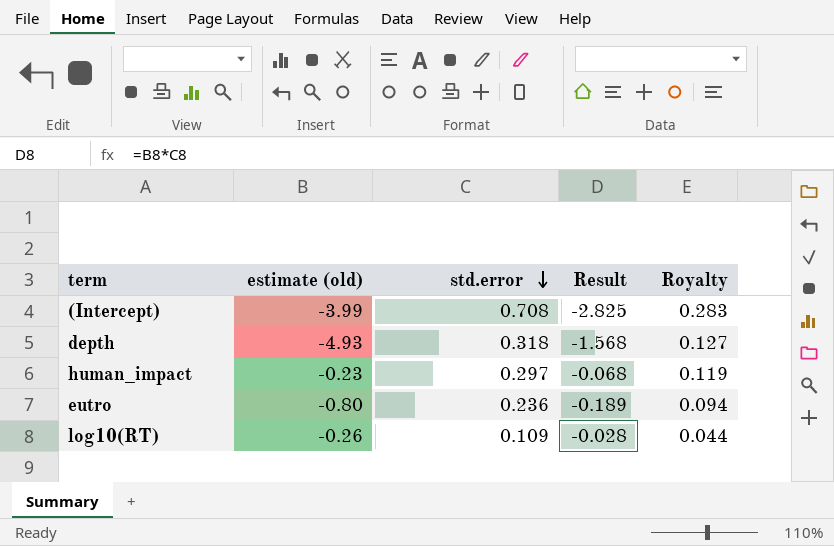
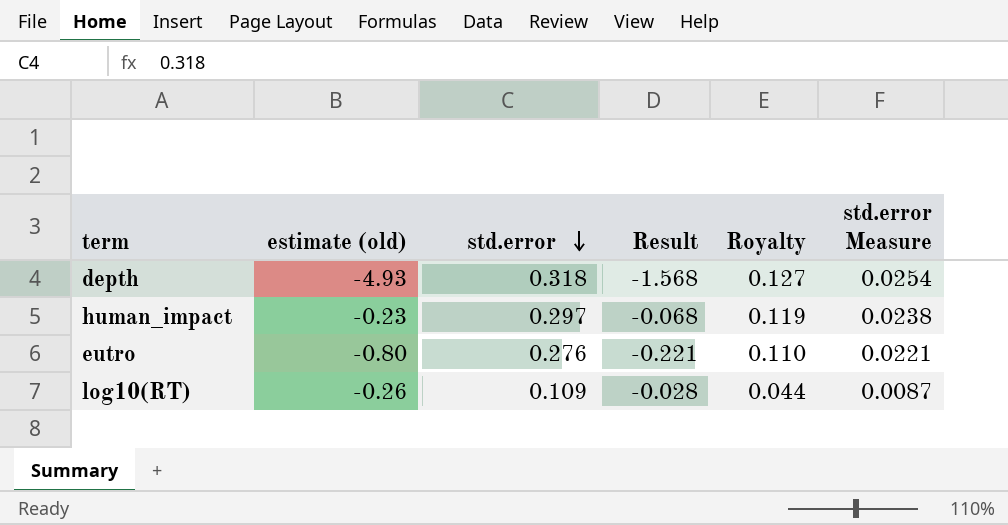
column std.error Measure | formula: none -> [std.error] * 0.08
row (Intercept): -3.99 | 0.708 | -2.825 | 0.283 -> none
eutro | std.error: 0.236 -> 0.276
eutro | Result: -0.189 -> -0.221
eutro | Royalty: 0.094 -> 0.110

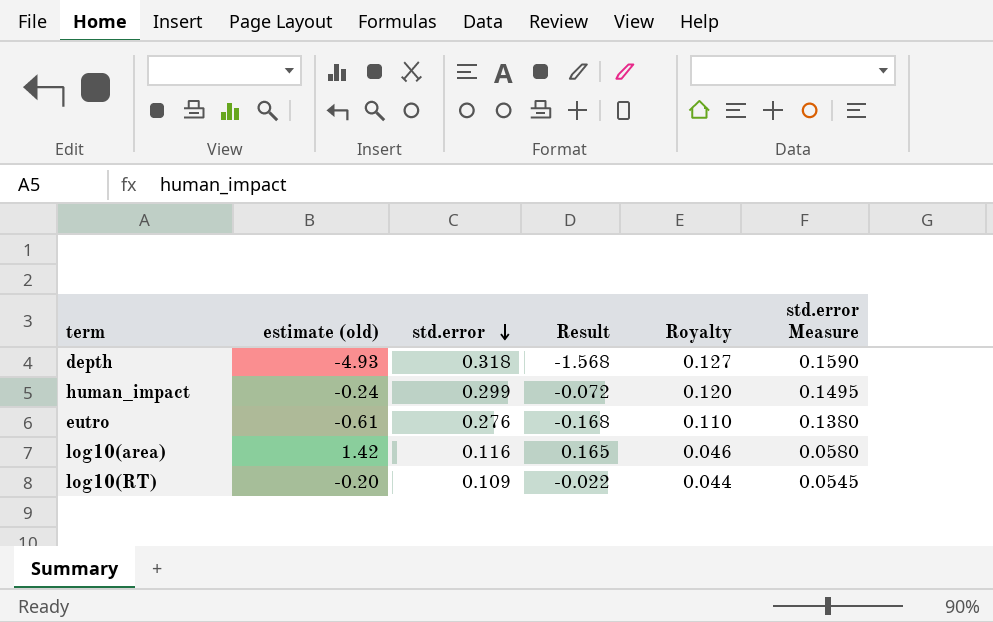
column std.error Measure | formula: [std.error] * 0.08 -> [std.error] * 0.5
human_impact | estimate (old): -0.23 -> -0.24
human_impact | std.error: 0.297 -> 0.299
human_impact | Result: -0.068 -> -0.072
human_impact | Royalty: 0.119 -> 0.120
eutro | estimate (old): -0.80 -> -0.61
eutro | Result: -0.221 -> -0.168
row log10(area): none -> 1.42 | 0.116 | 0.165 | 0.046 | 0.0580
log10(RT) | estimate (old): -0.26 -> -0.20
log10(RT) | Result: -0.028 -> -0.022

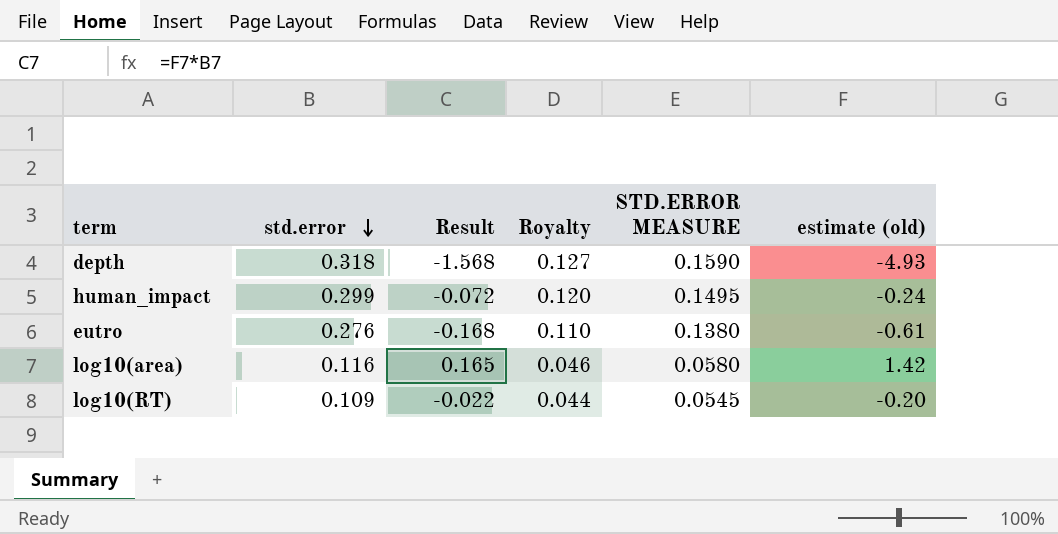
column name: std.error Measure -> STD.ERROR MEASURE
column estimate (old) | position: 2 -> 6

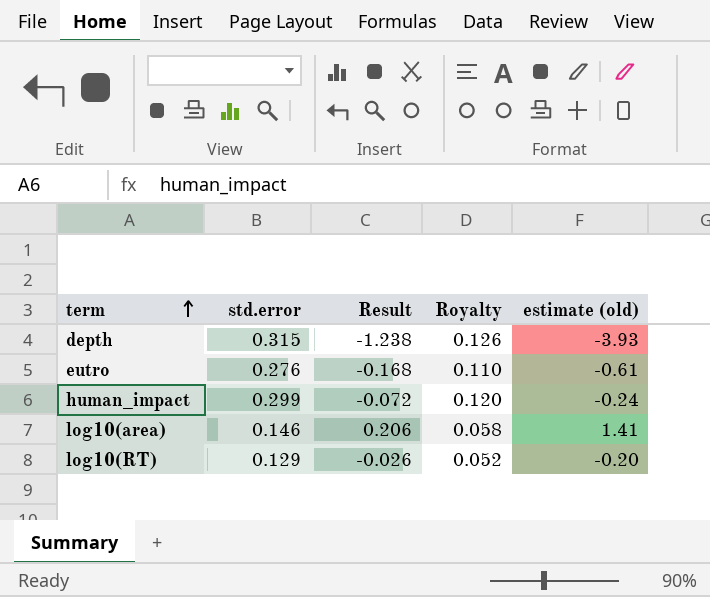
row order: std.error descending -> term ascending
column STD.ERROR MEASURE | formula: [std.error] * 0.5 -> none
depth | std.error: 0.318 -> 0.315
depth | Result: -1.568 -> -1.238
depth | Royalty: 0.127 -> 0.126
depth | estimate (old): -4.93 -> -3.93
log10(area) | std.error: 0.116 -> 0.146
log10(area) | Result: 0.165 -> 0.206
log10(area) | Royalty: 0.046 -> 0.058
log10(area) | estimate (old): 1.42 -> 1.41
log10(RT) | std.error: 0.109 -> 0.129
log10(RT) | Result: -0.022 -> -0.026
log10(RT) | Royalty: 0.044 -> 0.052

